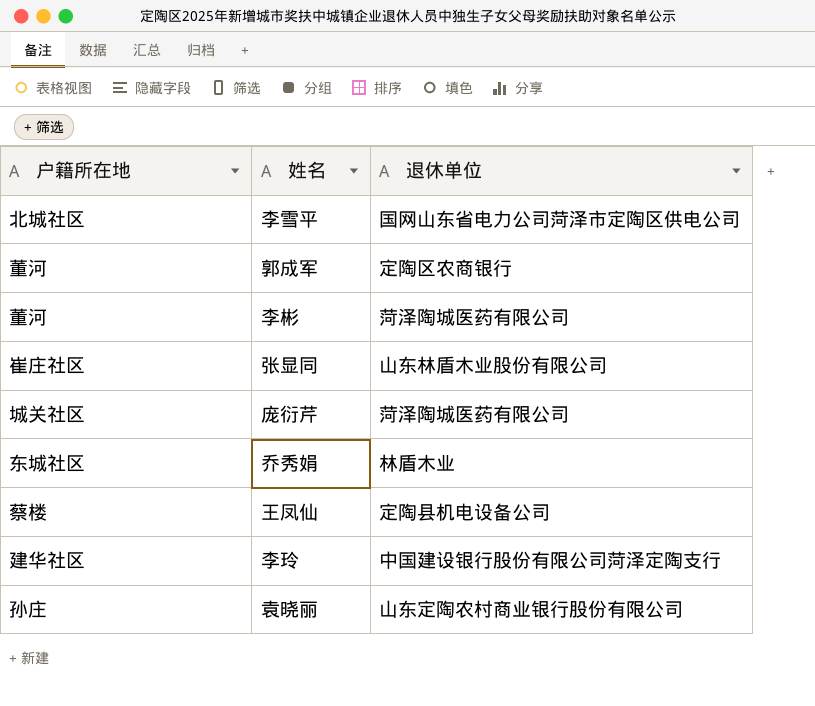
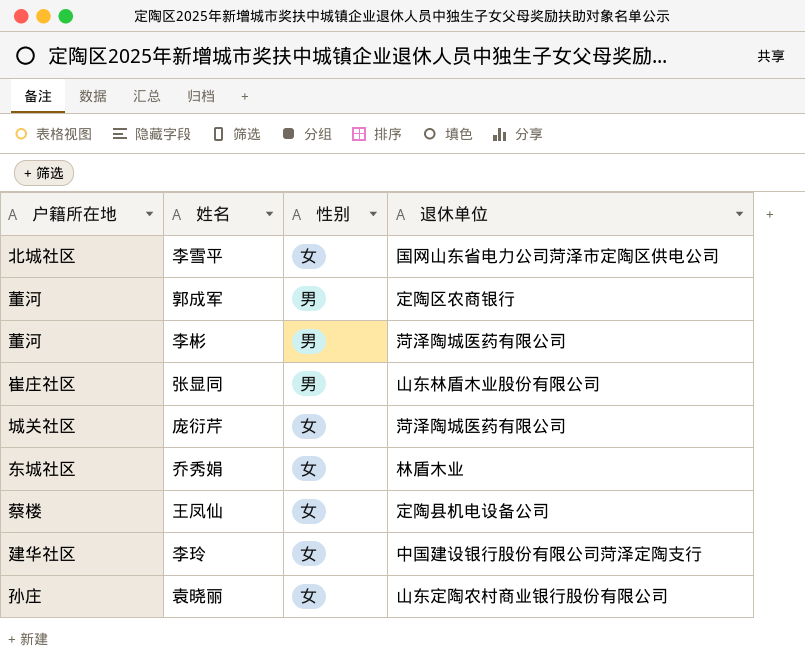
column 性别 | position: none -> 3

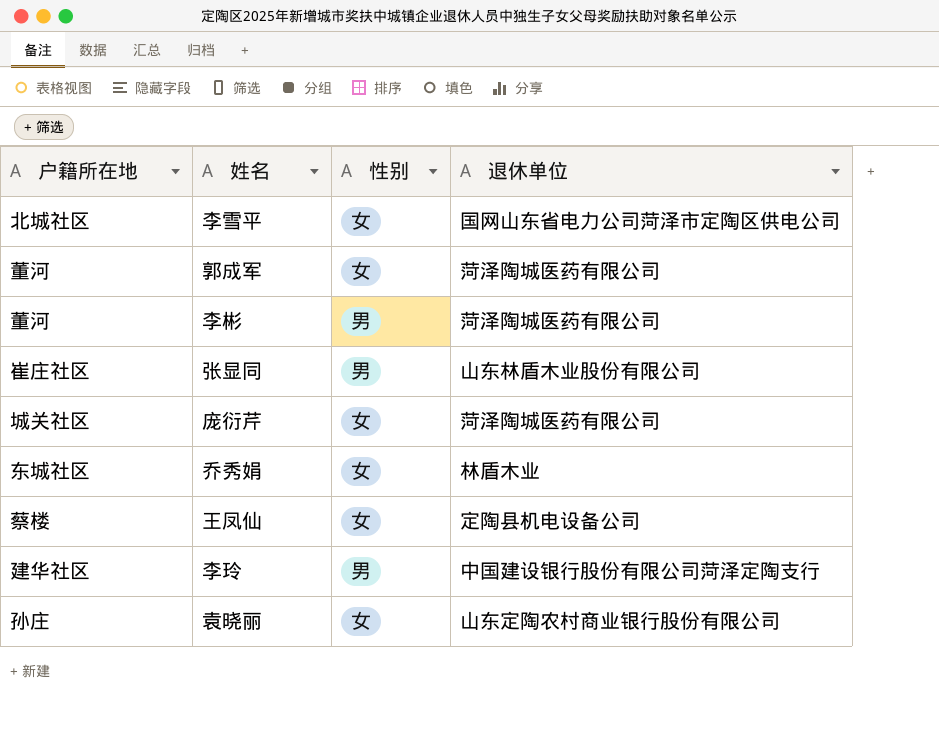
郭成军 | 性别: 男 -> 女
郭成军 | 退休单位: 定陶区农商银行 -> 菏泽陶城医药有限公司
李玲 | 性别: 女 -> 男

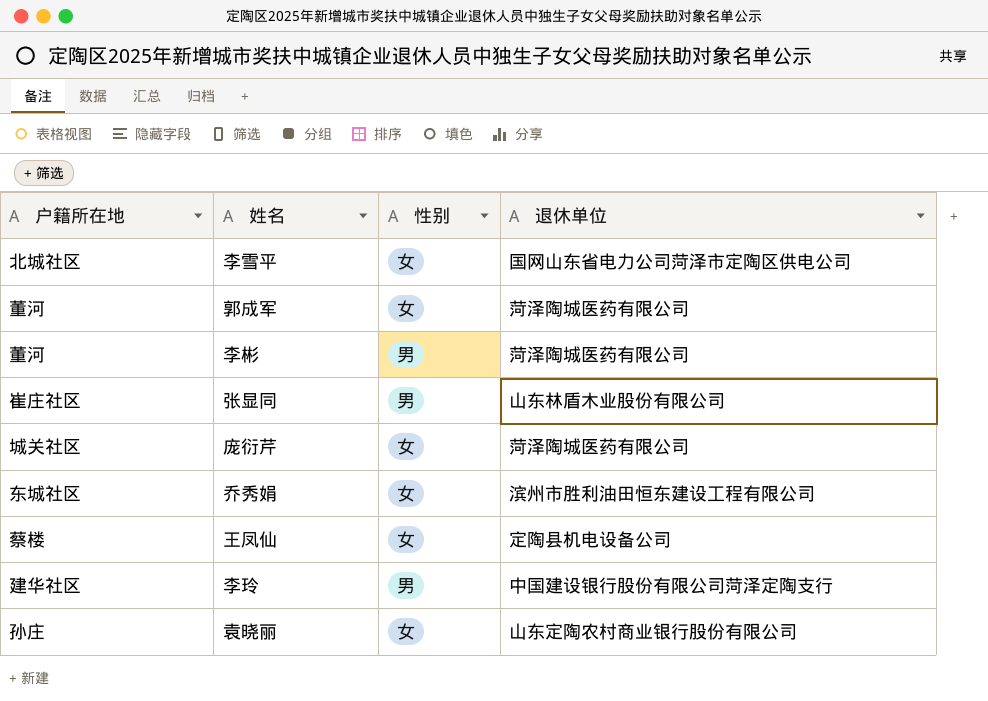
乔秀娟 | 退休单位: 林盾木业 -> 滨州市胜利油田恒东建设工程有限公司

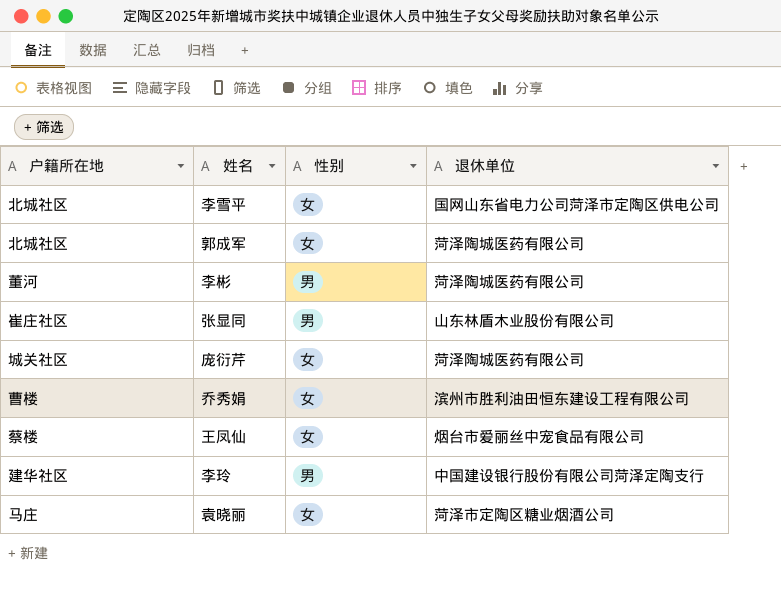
郭成军 | 户籍所在地: 董河 -> 北城社区
乔秀娟 | 户籍所在地: 东城社区 -> 曹楼
王凤仙 | 退休单位: 定陶县机电设备公司 -> 烟台市爱丽丝中宠食品有限公司
袁晓丽 | 户籍所在地: 孙庄 -> 马庄
袁晓丽 | 退休单位: 山东定陶农村商业银行股份有限公司 -> 菏泽市定陶区糖业烟酒公司

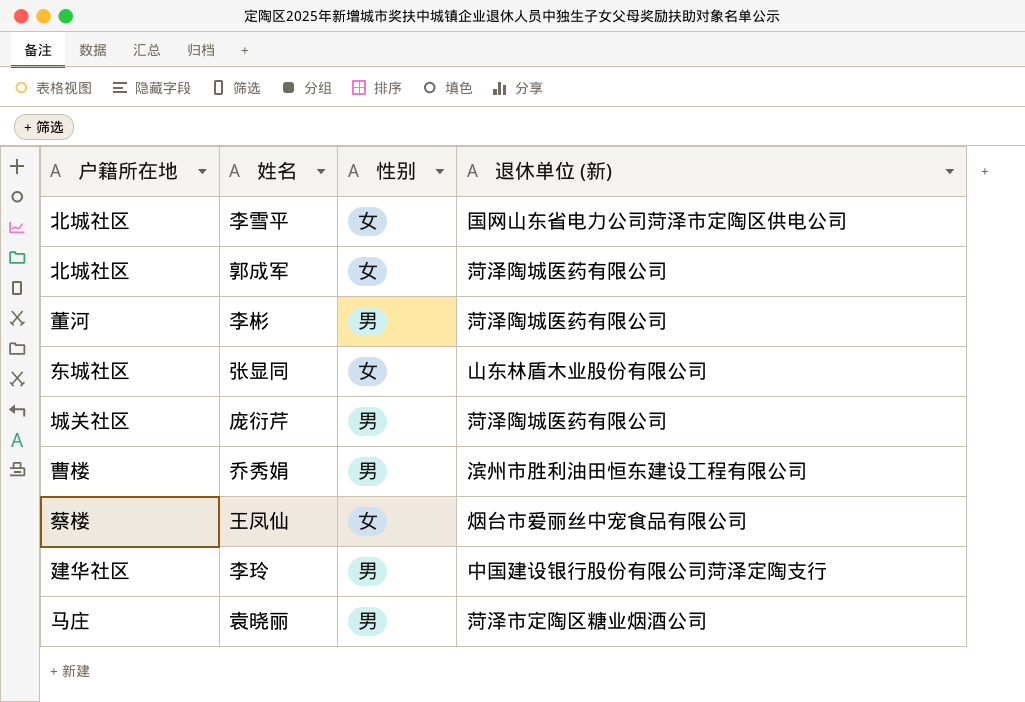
column name: 退休单位 -> 退休单位 (新)
张显同 | 户籍所在地: 崔庄社区 -> 东城社区
张显同 | 性别: 男 -> 女
庞衍芹 | 性别: 女 -> 男
乔秀娟 | 性别: 女 -> 男
袁晓丽 | 性别: 女 -> 男

